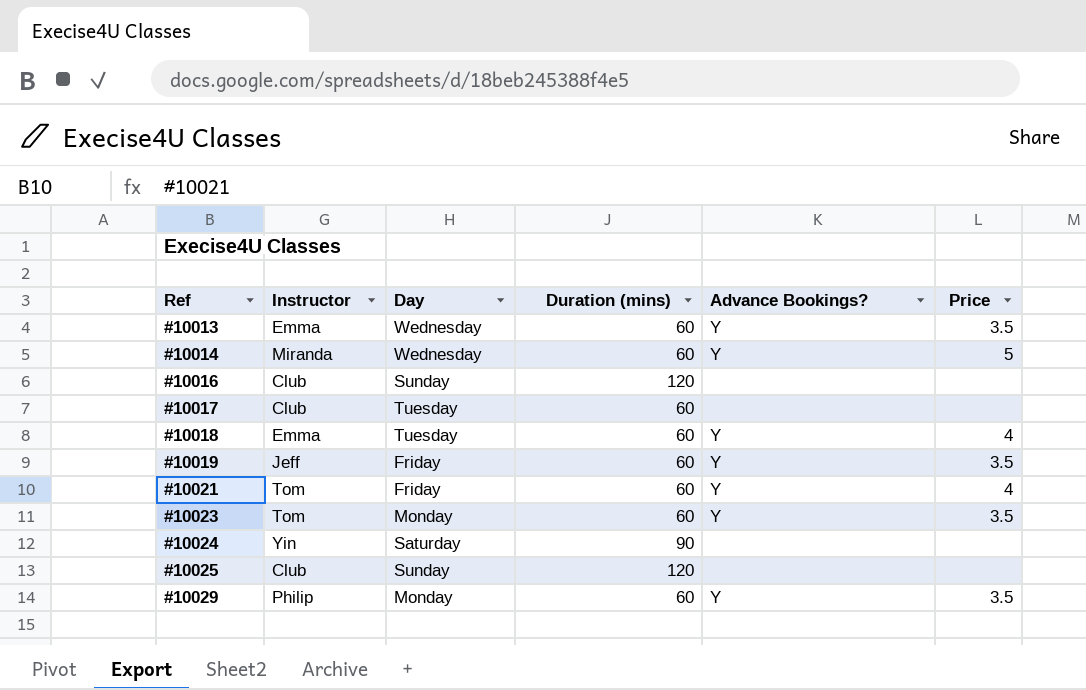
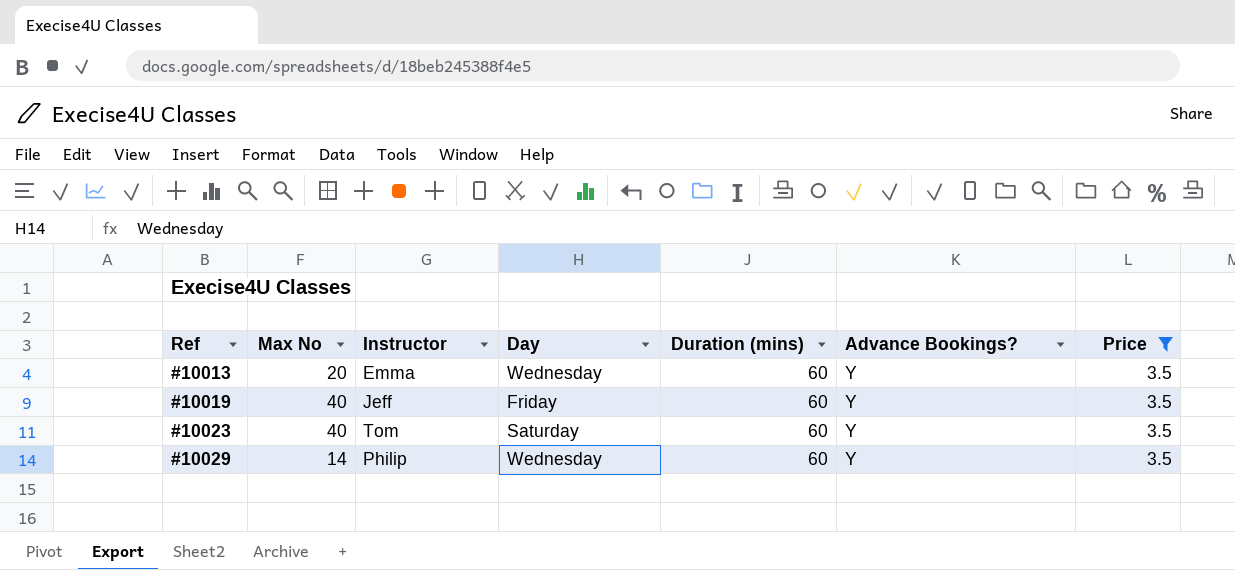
filter: none -> Price = 3.5
column Max No | position: none -> 2
#10023 | Day: Monday -> Saturday
#10029 | Day: Monday -> Wednesday

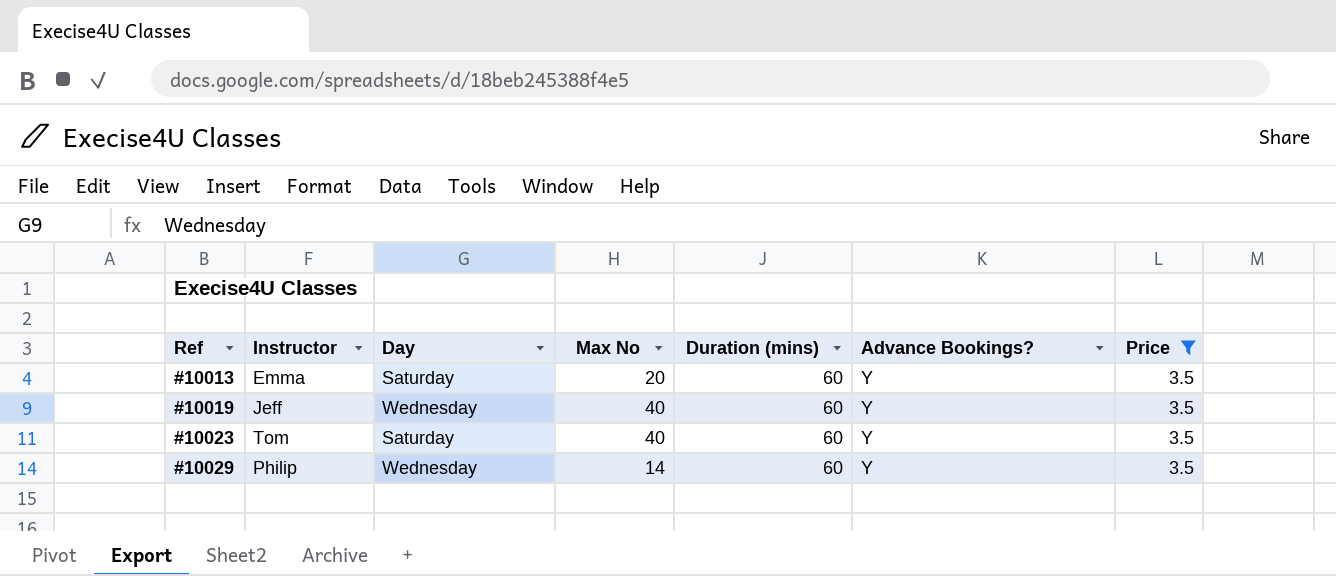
column Max No | position: 2 -> 4
#10013 | Day: Wednesday -> Saturday
#10019 | Day: Friday -> Wednesday

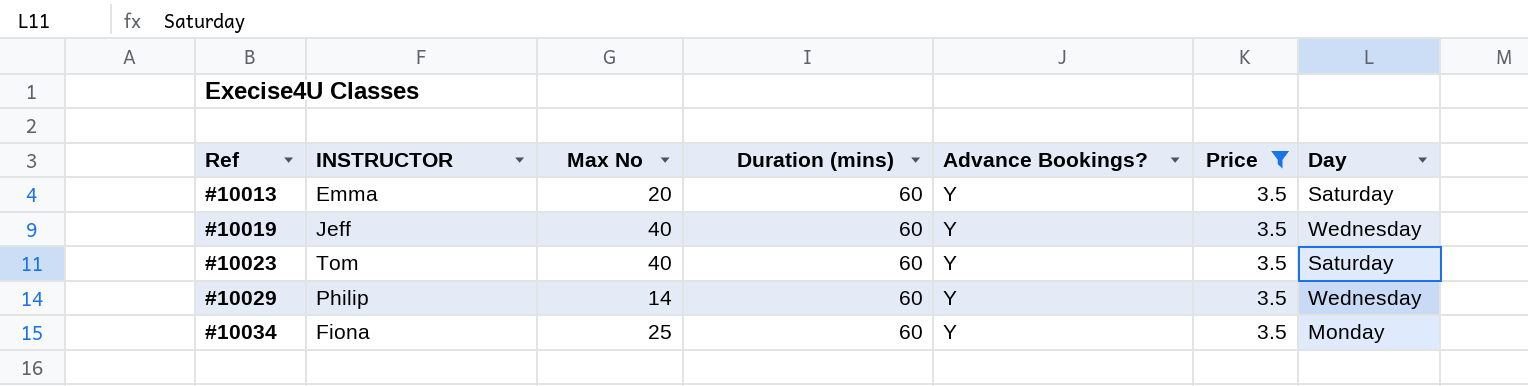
column name: Instructor -> INSTRUCTOR
column Day | position: 3 -> 7
row #10034: none -> Fiona | 25 | 60 | Y | 3.5 | Monday

